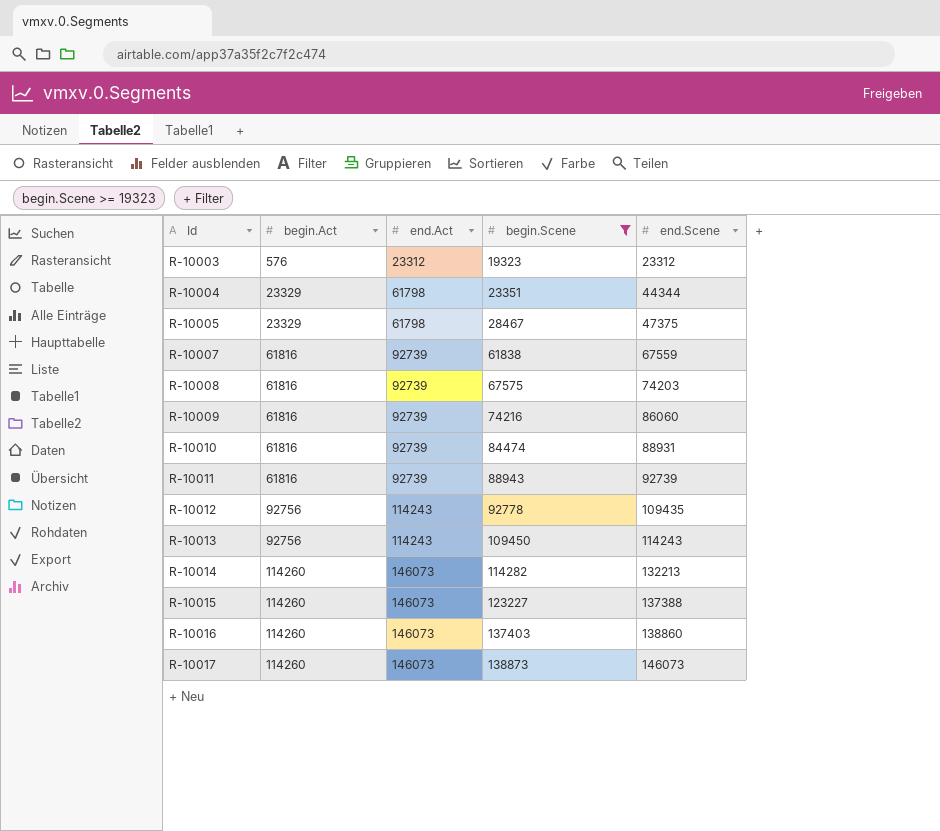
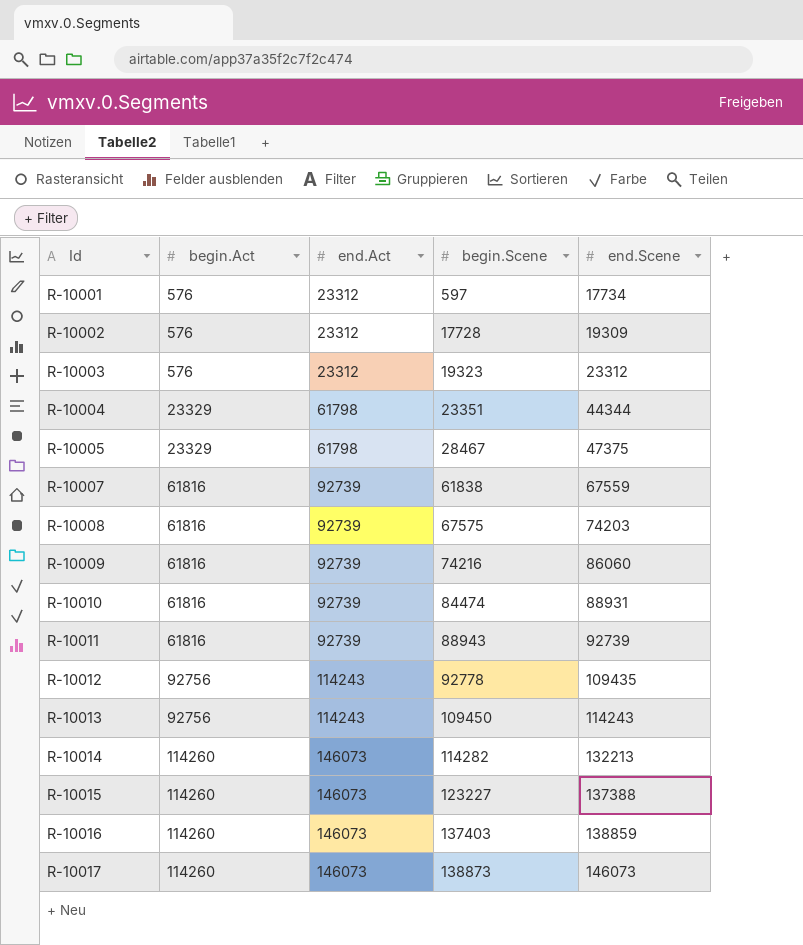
filter: begin.Scene >= 19323 -> none
R-10016 | end.Scene: 138860 -> 138859

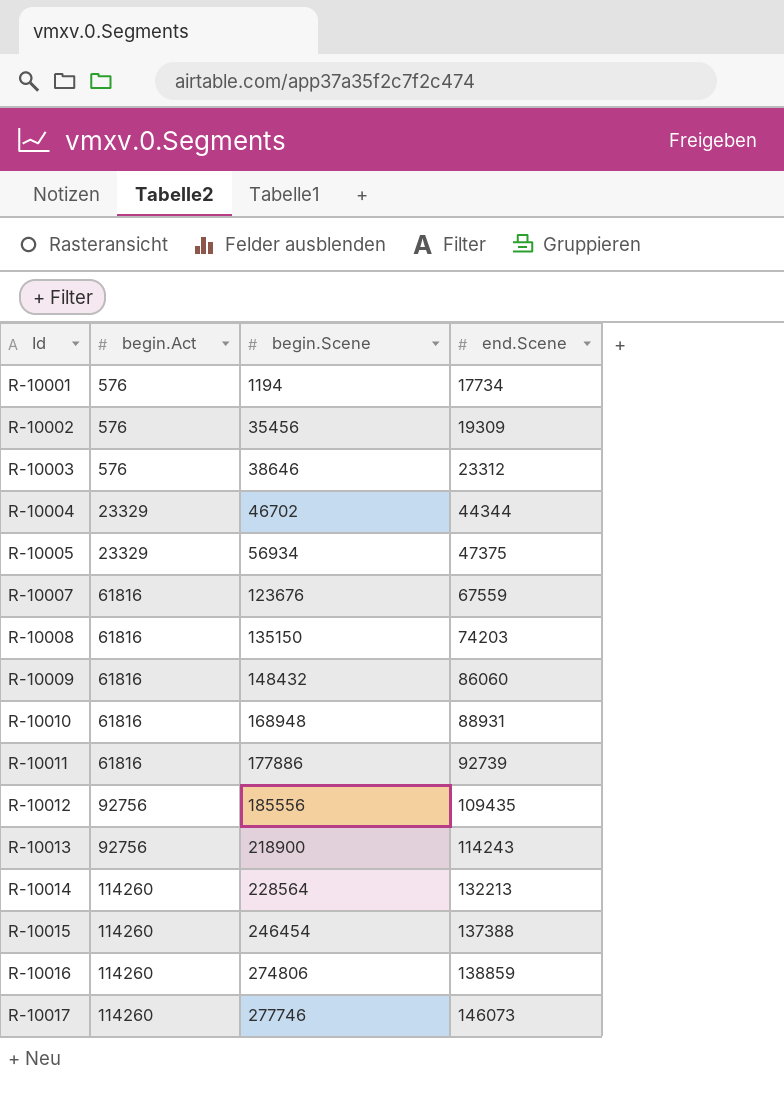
column end.Act | position: 3 -> none
R-10001 | begin.Scene: 597 -> 1194
R-10002 | begin.Scene: 17728 -> 35456
R-10003 | begin.Scene: 19323 -> 38646
R-10004 | begin.Scene: 23351 -> 46702
R-10005 | begin.Scene: 28467 -> 56934
R-10007 | begin.Scene: 61838 -> 123676
R-10008 | begin.Scene: 67575 -> 135150
R-10009 | begin.Scene: 74216 -> 148432
R-10010 | begin.Scene: 84474 -> 168948
R-10011 | begin.Scene: 88943 -> 177886
R-10012 | begin.Scene: 92778 -> 185556
R-10013 | begin.Scene: 109450 -> 218900
R-10014 | begin.Scene: 114282 -> 228564
R-10015 | begin.Scene: 123227 -> 246454
R-10016 | begin.Scene: 137403 -> 274806
R-10017 | begin.Scene: 138873 -> 277746

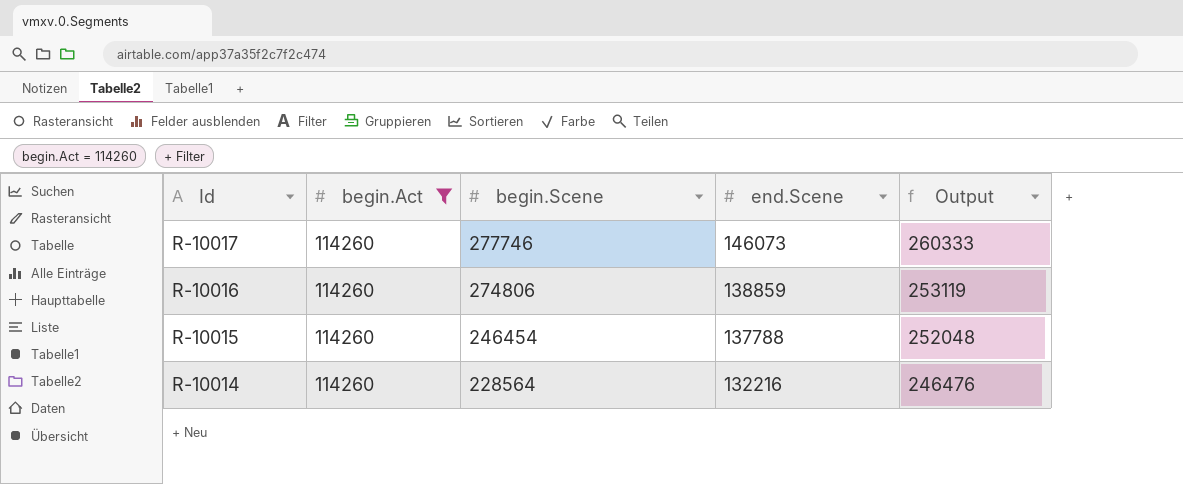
filter: none -> begin.Act = 114260
row order: Id ascending -> Id descending
column Output | formula: none -> [begin.Act] + [end.Scene]
R-10015 | end.Scene: 137388 -> 137788
R-10014 | end.Scene: 132213 -> 132216

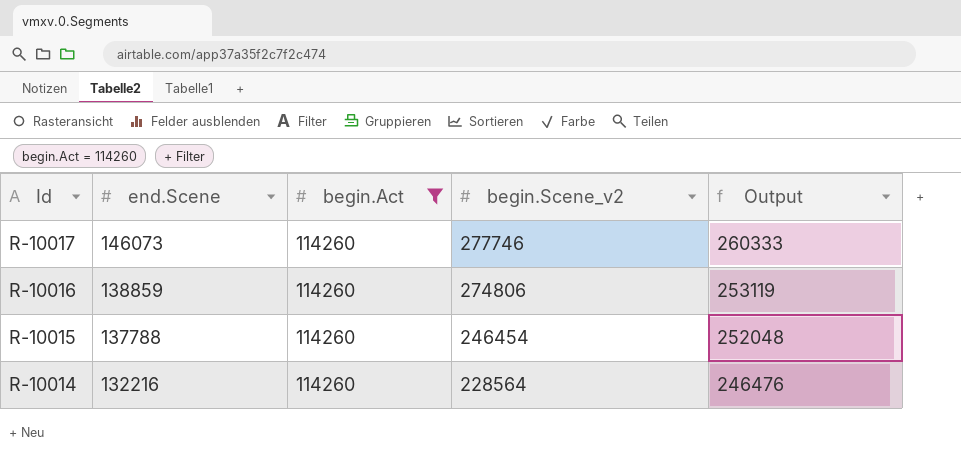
column end.Scene | position: 4 -> 2
column name: begin.Scene -> begin.Scene_v2

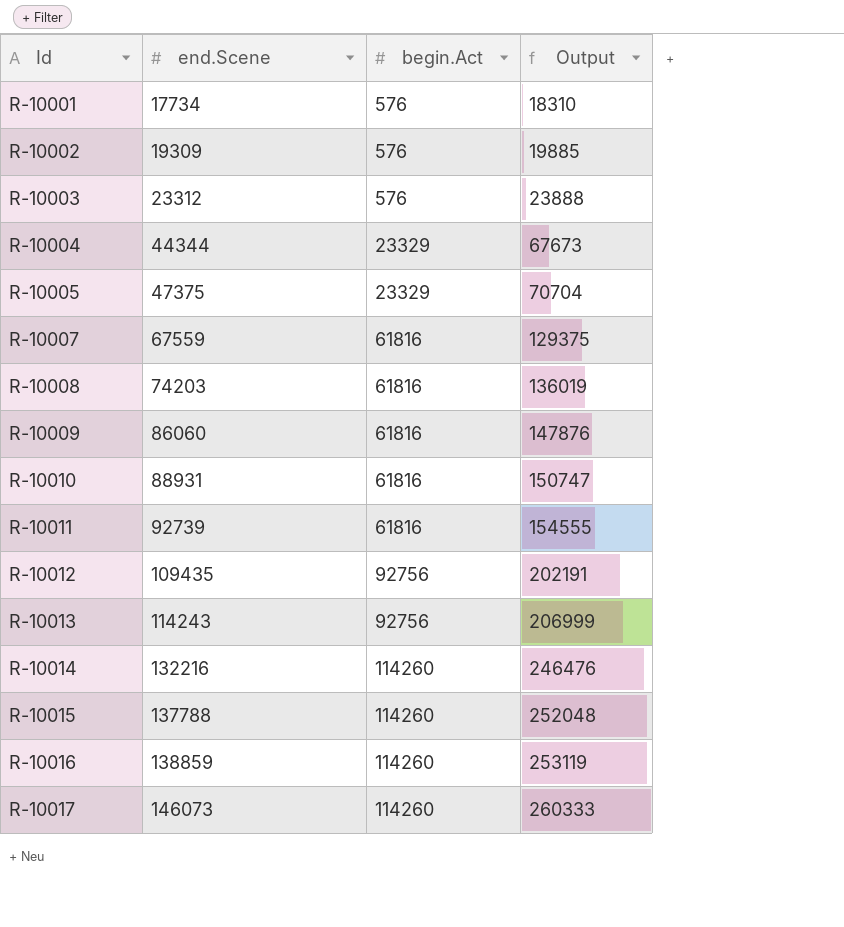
filter: begin.Act = 114260 -> none
row order: Id descending -> Id ascending
column begin.Scene_v2 | position: 4 -> none

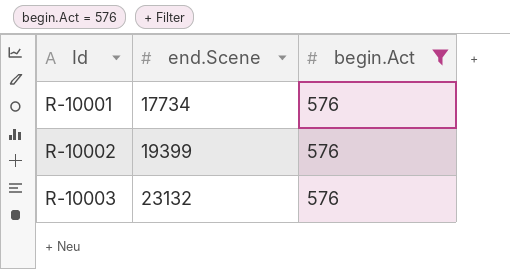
filter: none -> begin.Act = 576
column Output | formula: [end.Scene] + [begin.Act] -> none
R-10002 | end.Scene: 19309 -> 19399
R-10003 | end.Scene: 23312 -> 23132

